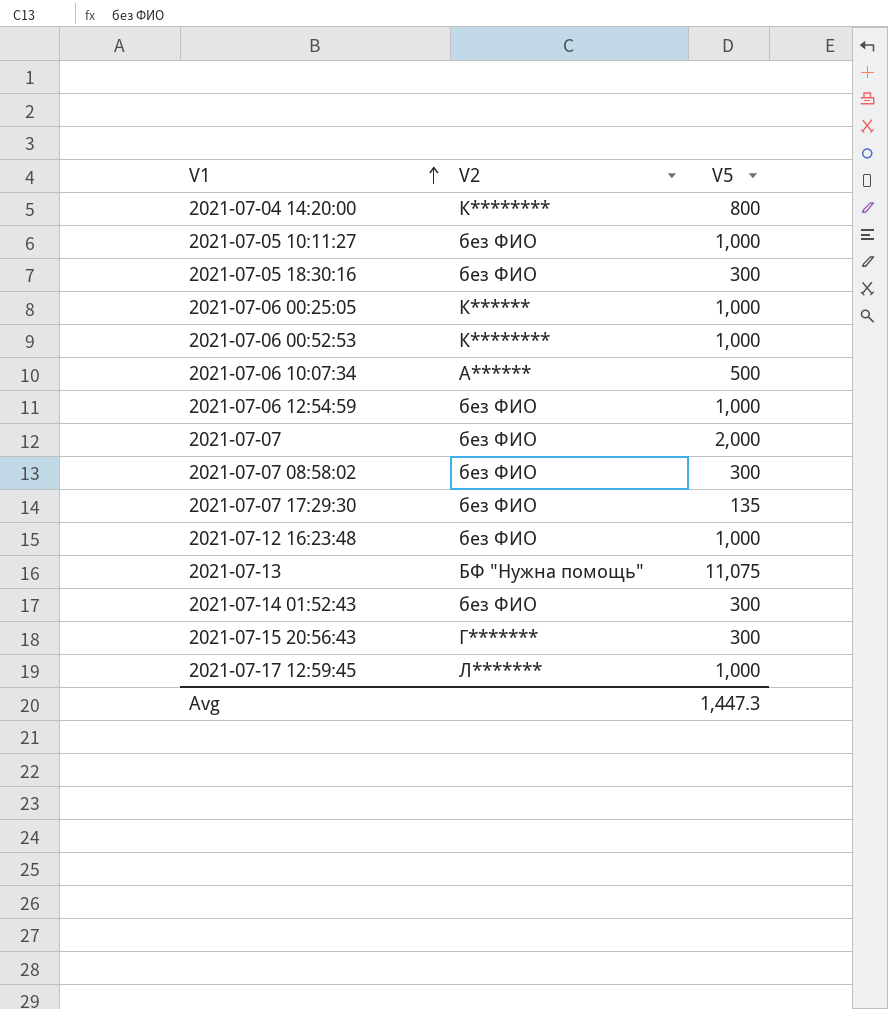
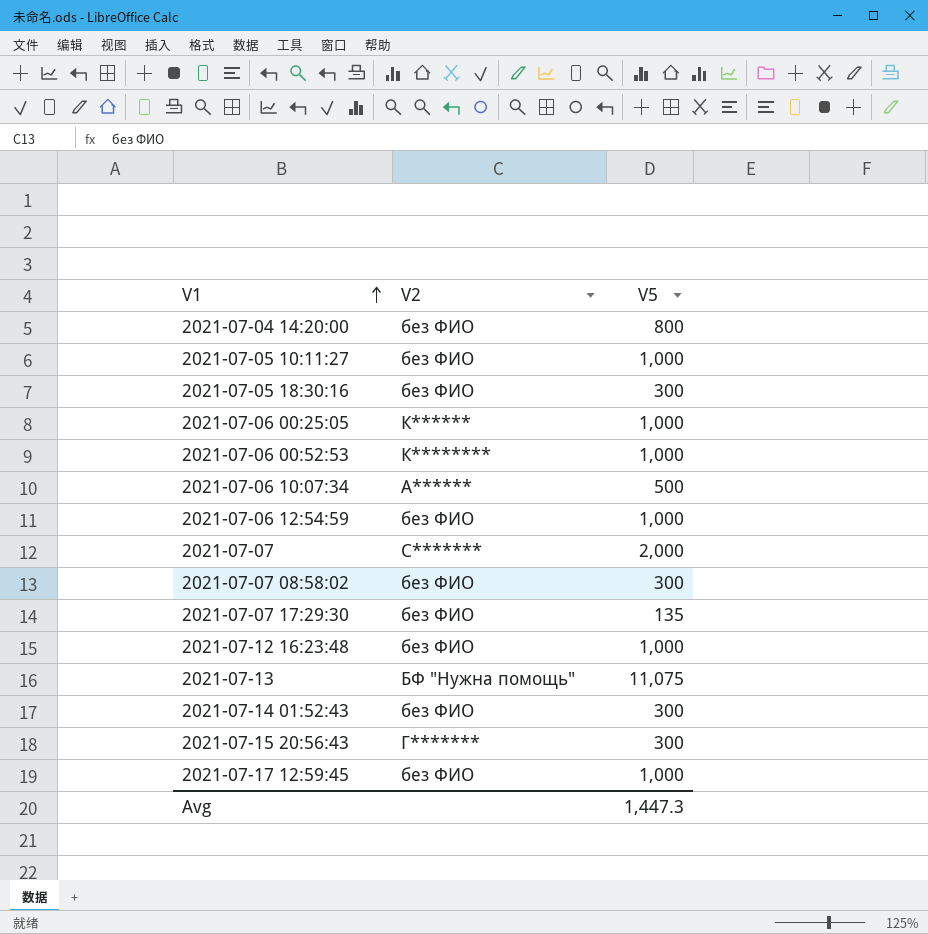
2021-07-04 14:20:00 | V2: К******** -> без ФИО
2021-07-07 | V2: без ФИО -> С*******
2021-07-17 12:59:45 | V2: Л******* -> без ФИО

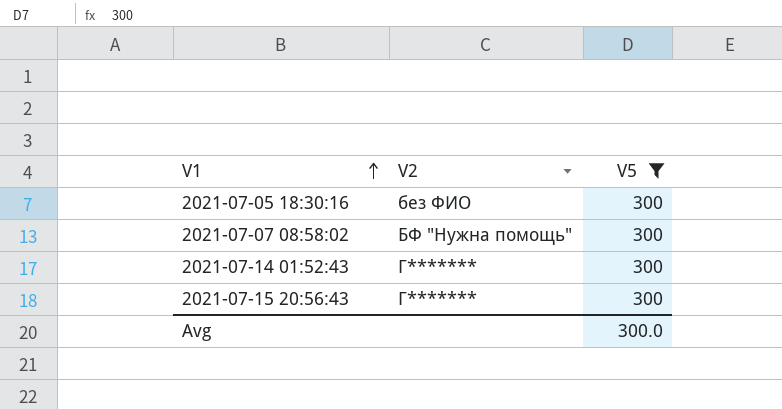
filter: none -> V5 = 300
2021-07-07 08:58:02 | V2: без ФИО -> БФ "Нужна помощь"
2021-07-14 01:52:43 | V2: без ФИО -> Г*******
Avg | V5: 1,447.3 -> 300.0

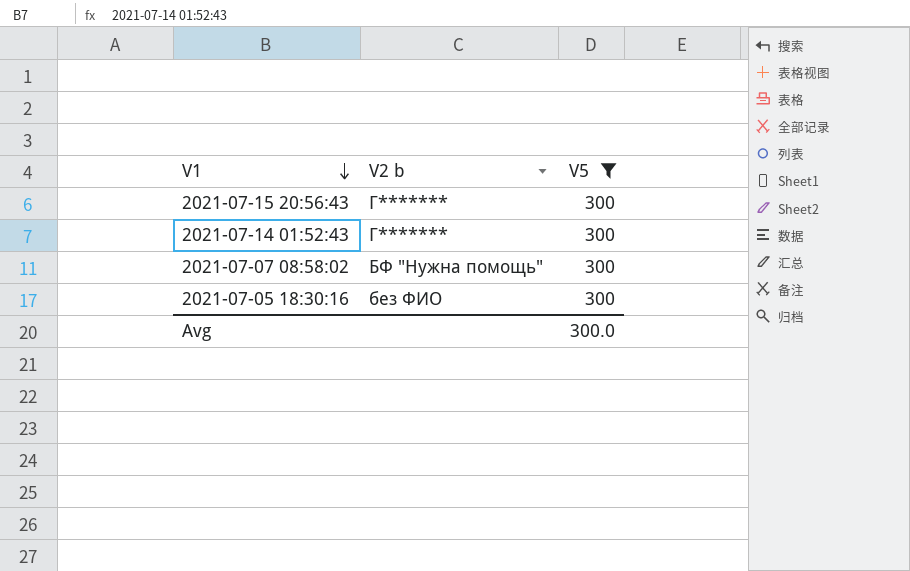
row order: V1 ascending -> V1 descending
column name: V2 -> V2 b

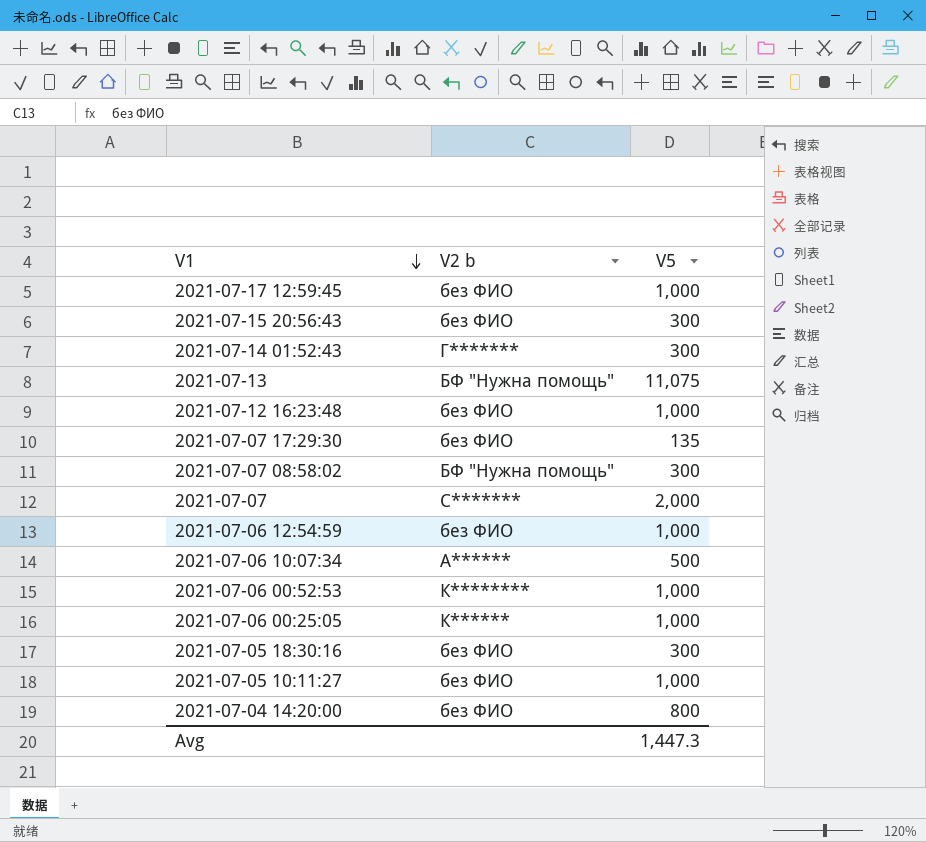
filter: V5 = 300 -> none
2021-07-15 20:56:43 | V2 b: Г******* -> без ФИО
Avg | V5: 300.0 -> 1,447.3

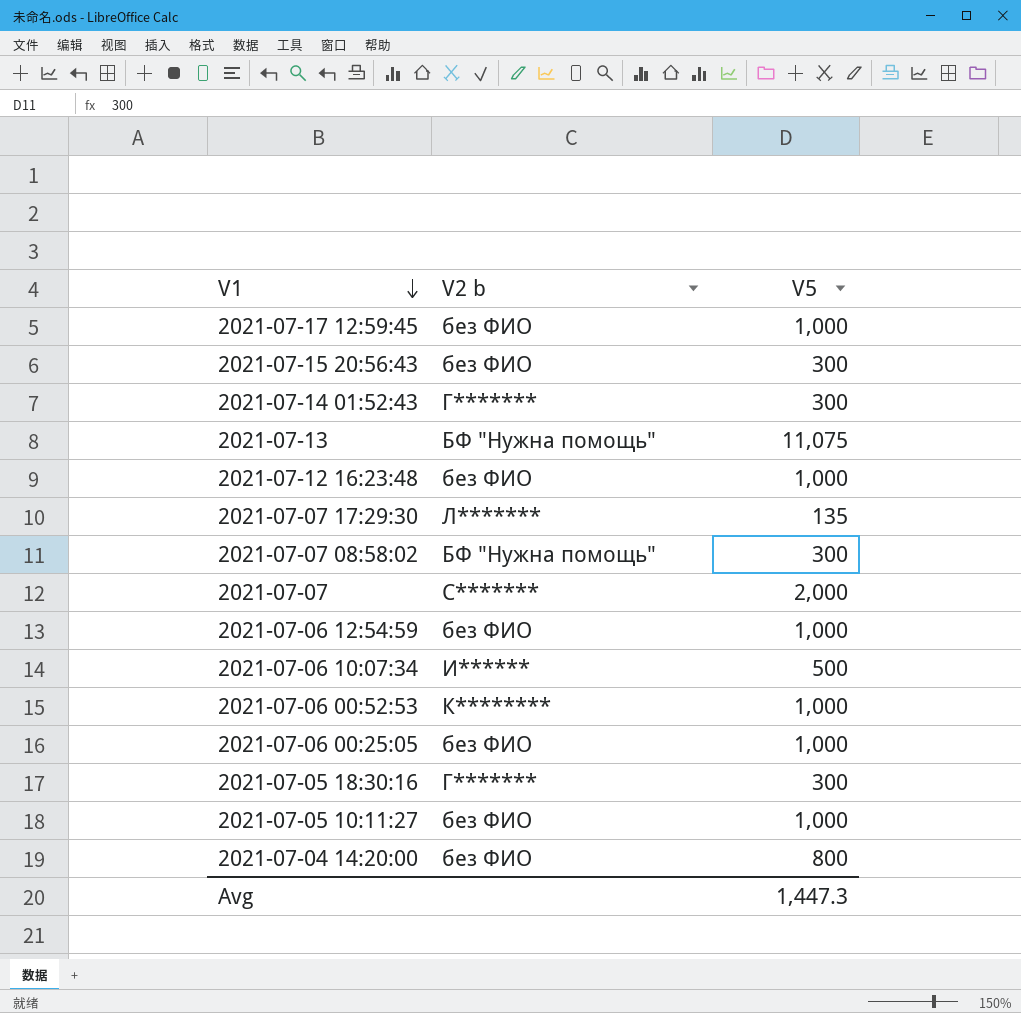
2021-07-07 17:29:30 | V2 b: без ФИО -> Л*******
2021-07-06 10:07:34 | V2 b: А****** -> И******
2021-07-06 00:25:05 | V2 b: К****** -> без ФИО
2021-07-05 18:30:16 | V2 b: без ФИО -> Г*******

